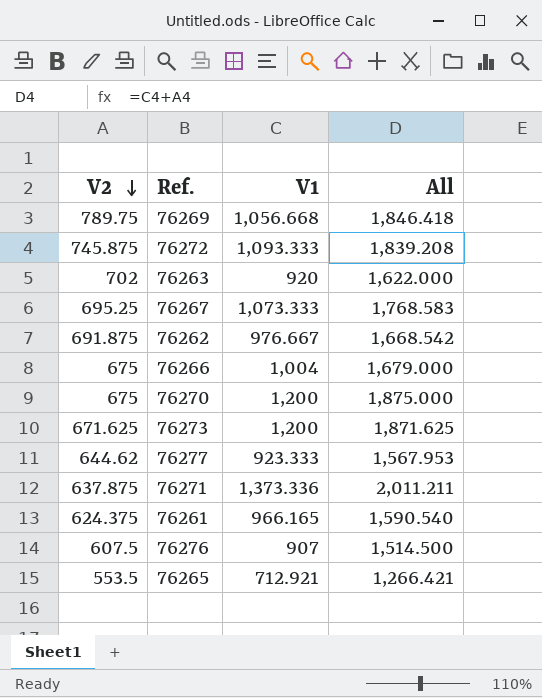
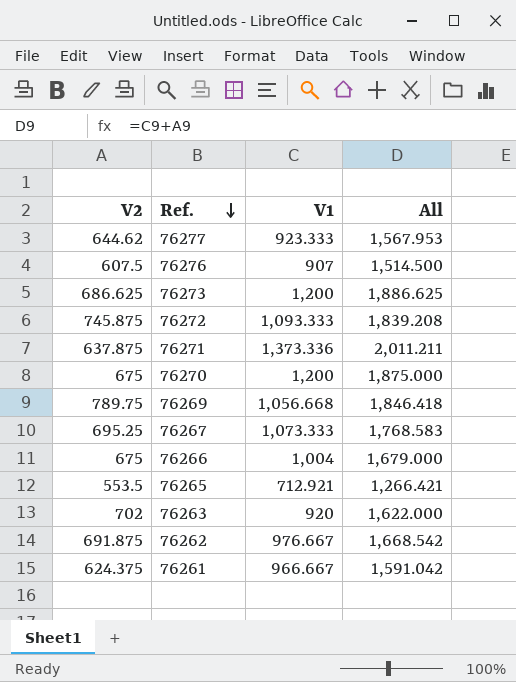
row order: V2 descending -> Ref. descending
76273 | V2: 671.625 -> 686.625
76273 | All: 1,871.625 -> 1,886.625
76261 | V1: 966.165 -> 966.667
76261 | All: 1,590.540 -> 1,591.042

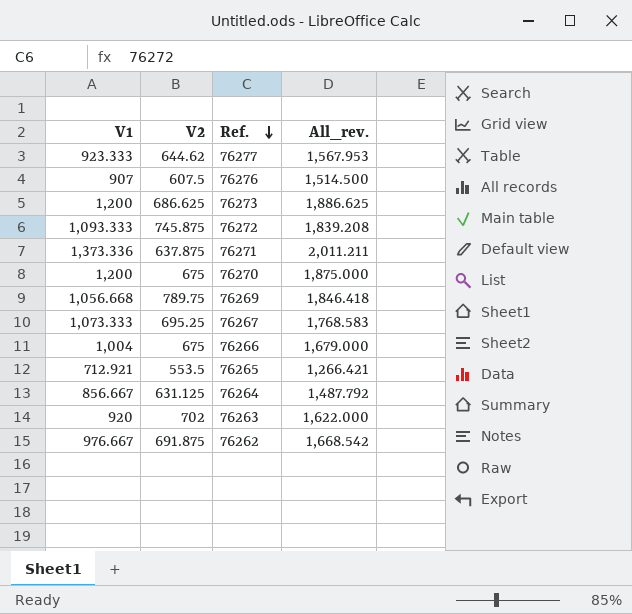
column V1 | position: 3 -> 1
column name: All -> All_rev.
row 76261: 624.375 | 966.667 | 1,591.042 -> none
row 76264: none -> 856.667 | 631.125 | 1,487.792

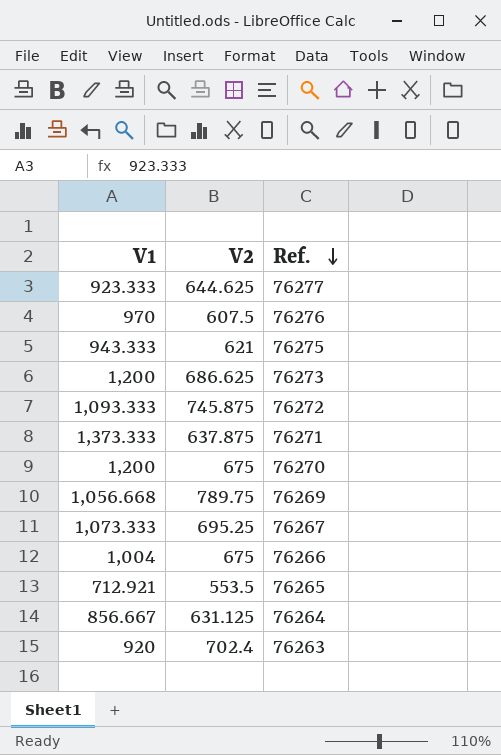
column All_rev. | formula: [V1] + [V2] -> none
row 76262: 976.667 | 691.875 | 1,668.542 -> none
76277 | V2: 644.62 -> 644.625
76276 | V1: 907 -> 970
row 76275: none -> 943.333 | 621
76271 | V1: 1,373.336 -> 1,373.333
76263 | V2: 702 -> 702.4

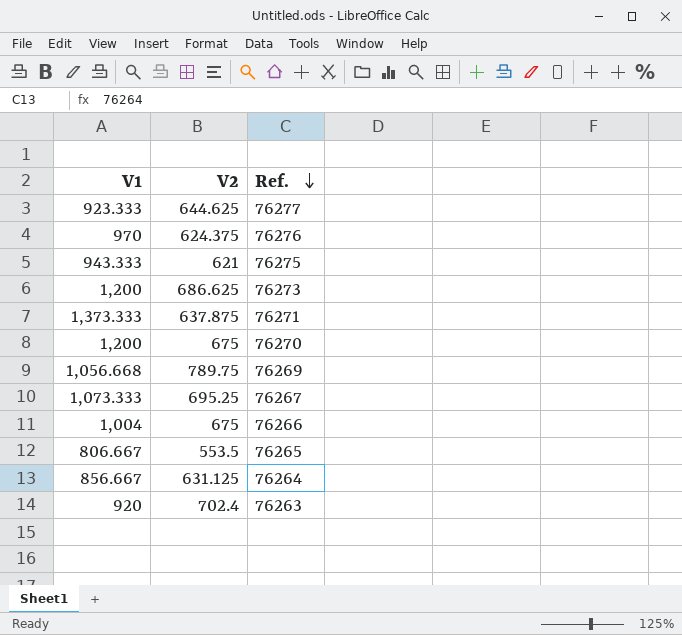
row 76272: 1,093.333 | 745.875 -> none
76276 | V2: 607.5 -> 624.375
76265 | V1: 712.921 -> 806.667

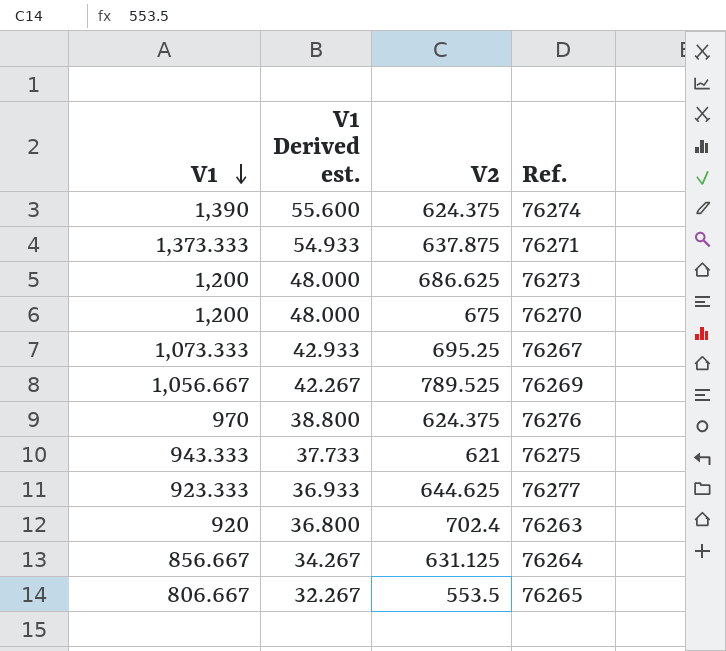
row order: Ref. descending -> V1 descending
column V1 Derived est. | formula: none -> [V1] * 0.04
row 76266: 1,004 | 675 -> none
row 76274: none -> 1,390 | 55.600 | 624.375
76269 | V1: 1,056.668 -> 1,056.667
76269 | V2: 789.75 -> 789.525

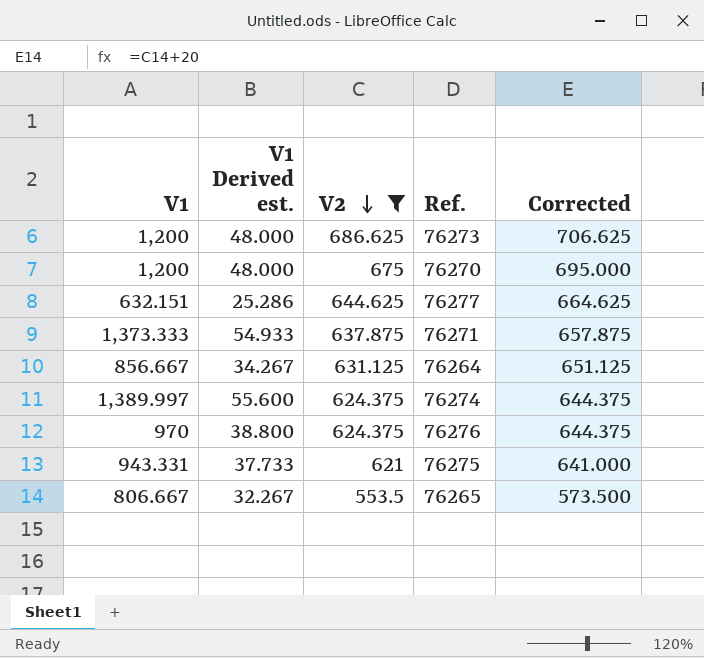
filter: none -> V2 <= 686.625
row order: V1 descending -> V2 descending
column Corrected | formula: none -> [V2] + 20
76277 | V1: 923.333 -> 632.151
76277 | V1 Derived est.: 36.933 -> 25.286
76274 | V1: 1,390 -> 1,389.997
76275 | V1: 943.333 -> 943.331

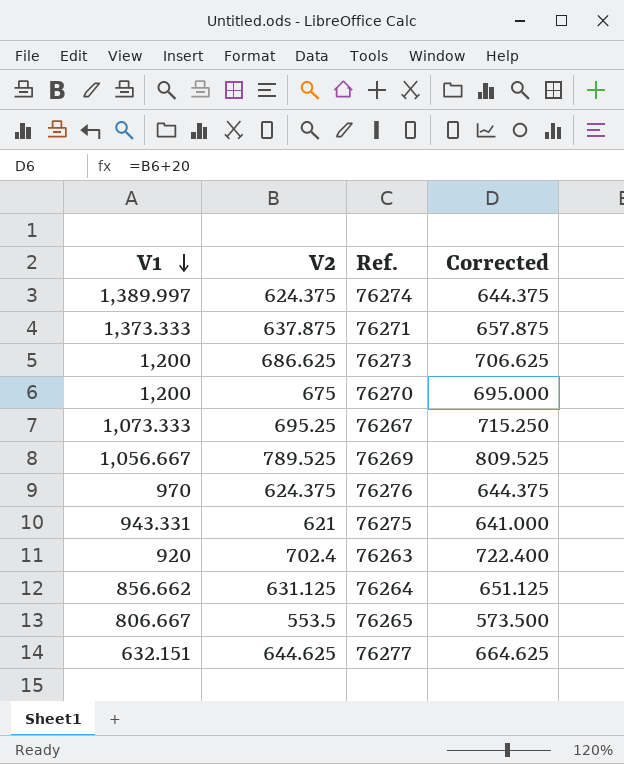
filter: V2 <= 686.625 -> none
row order: V2 descending -> V1 descending
column V1 Derived est. | formula: [V1] * 0.04 -> none
76264 | V1: 856.667 -> 856.662

